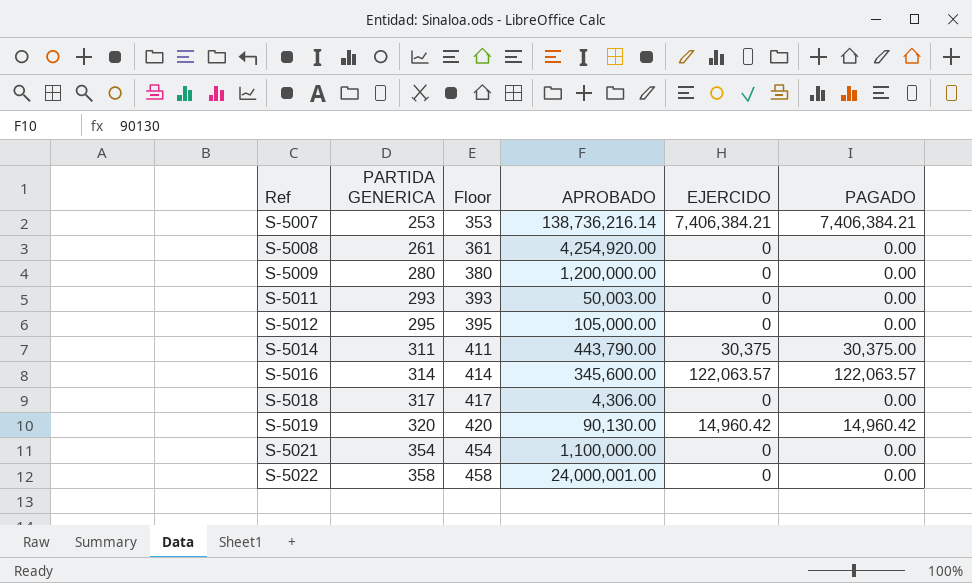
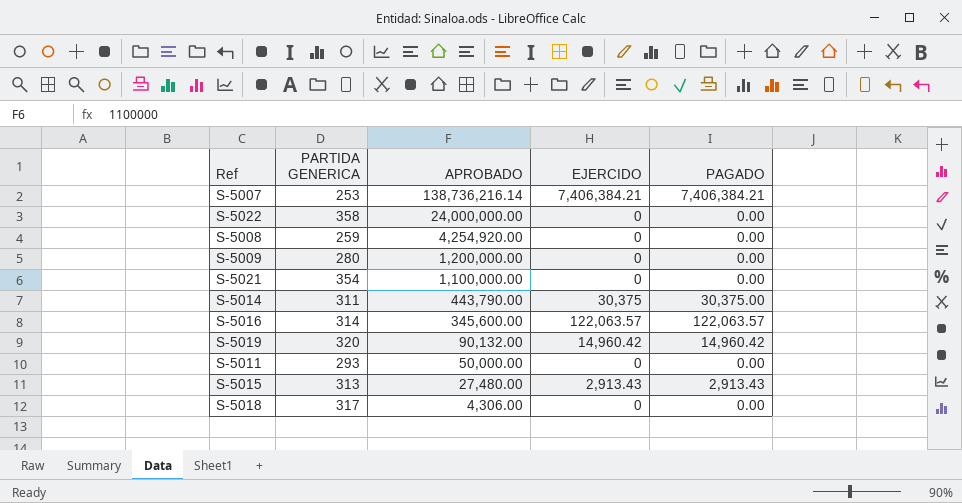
row order: Ref ascending -> APROBADO descending
column Floor | formula: [PARTIDA GENERICA] + 100 -> none
row S-5012: 295 | 395 | 105,000.00 | 0 | 0.00 -> none
S-5022 | APROBADO: 24,000,001.00 -> 24,000,000.00
S-5008 | PARTIDA GENERICA: 261 -> 259
S-5019 | APROBADO: 90,130.00 -> 90,132.00
S-5011 | APROBADO: 50,003.00 -> 50,000.00
row S-5015: none -> 313 | 27,480.00 | 2,913.43 | 2,913.43

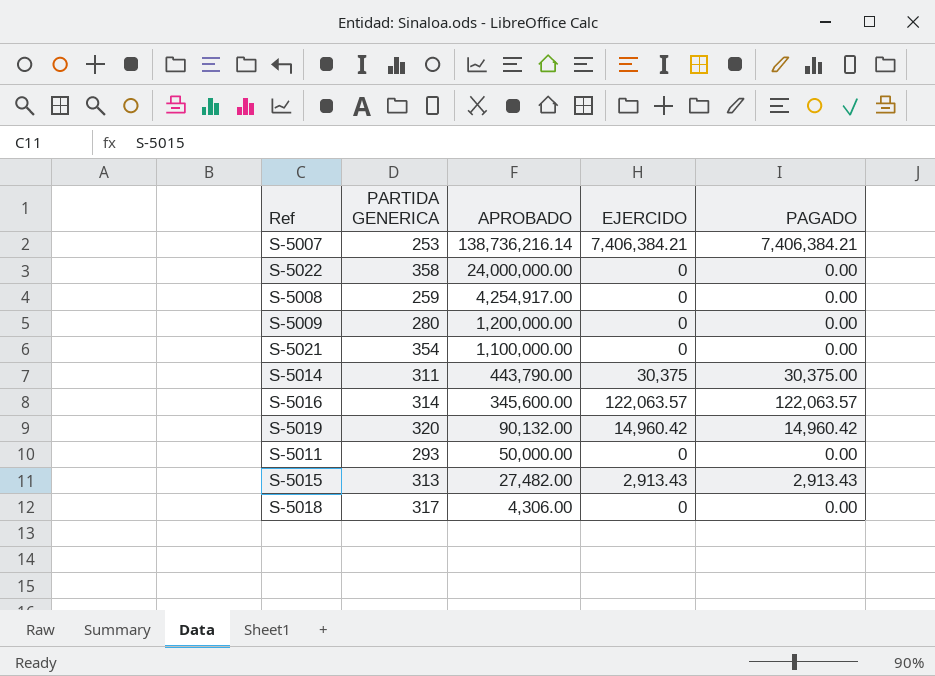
S-5008 | APROBADO: 4,254,920.00 -> 4,254,917.00
S-5015 | APROBADO: 27,480.00 -> 27,482.00

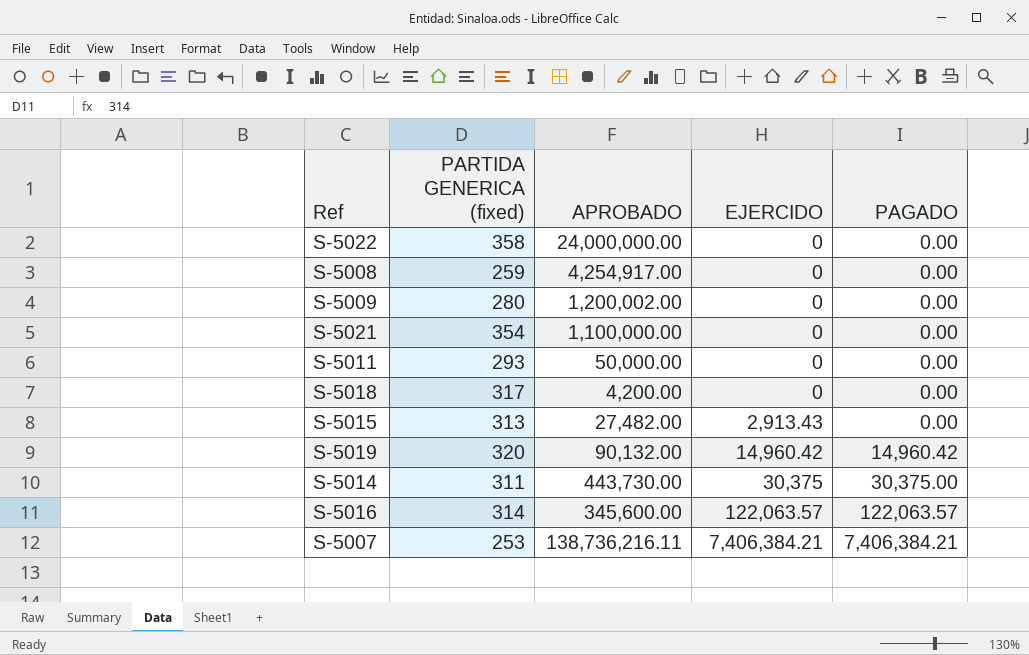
row order: APROBADO descending -> EJERCIDO ascending
column name: PARTIDA GENERICA -> PARTIDA GENERICA (fixed)
S-5009 | APROBADO: 1,200,000.00 -> 1,200,002.00
S-5018 | APROBADO: 4,306.00 -> 4,200.00
S-5015 | PAGADO: 2,913.43 -> 0.00
S-5014 | APROBADO: 443,790.00 -> 443,730.00
S-5007 | APROBADO: 138,736,216.14 -> 138,736,216.11

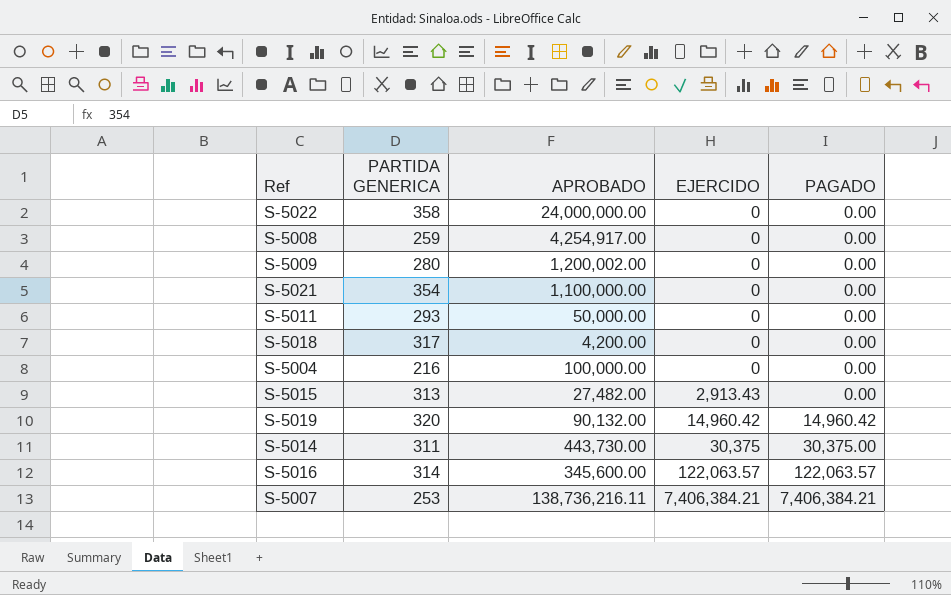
column name: PARTIDA GENERICA (fixed) -> PARTIDA GENERICA
row S-5004: none -> 216 | 100,000.00 | 0 | 0.00

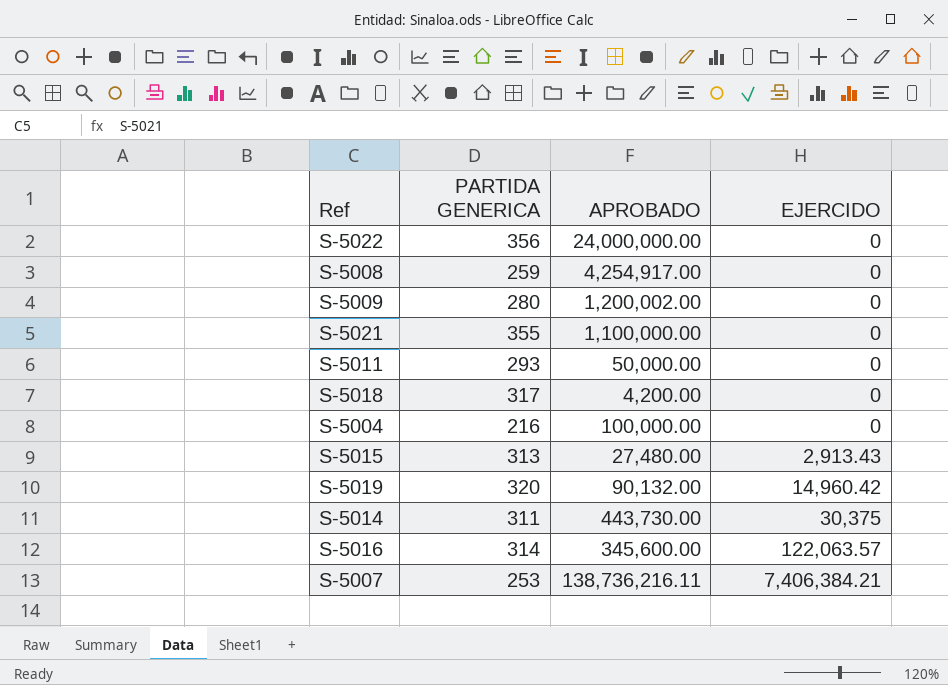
column PAGADO | position: 5 -> none
S-5022 | PARTIDA GENERICA: 358 -> 356
S-5021 | PARTIDA GENERICA: 354 -> 355
S-5015 | APROBADO: 27,482.00 -> 27,480.00

